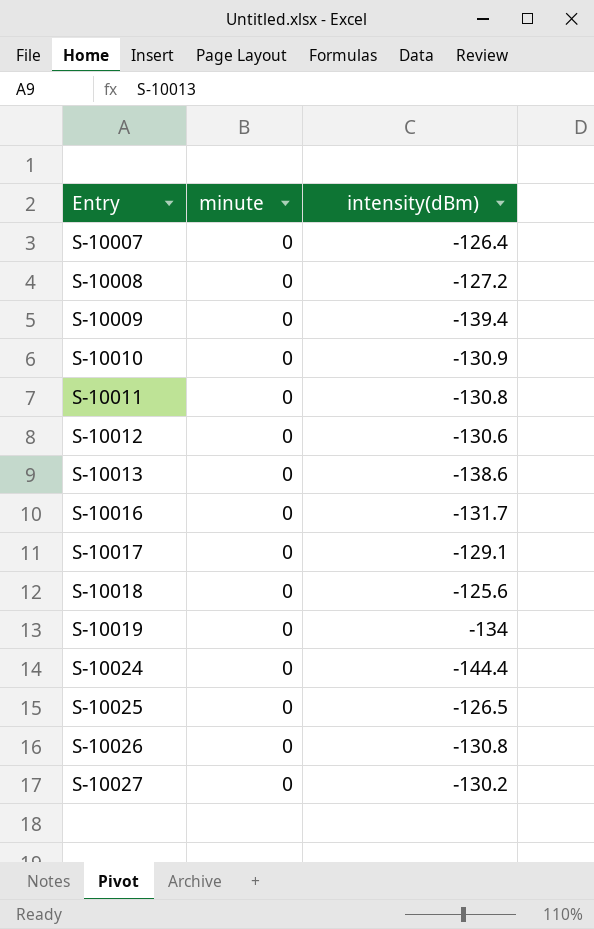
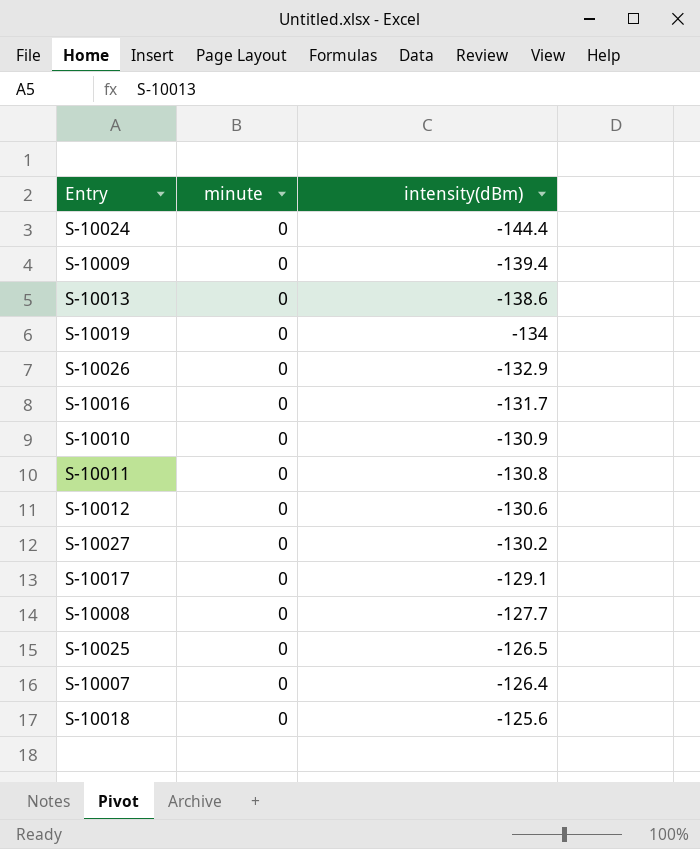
row order: Entry ascending -> intensity(dBm) ascending
S-10026 | intensity(dBm): -130.8 -> -132.9
S-10008 | intensity(dBm): -127.2 -> -127.7

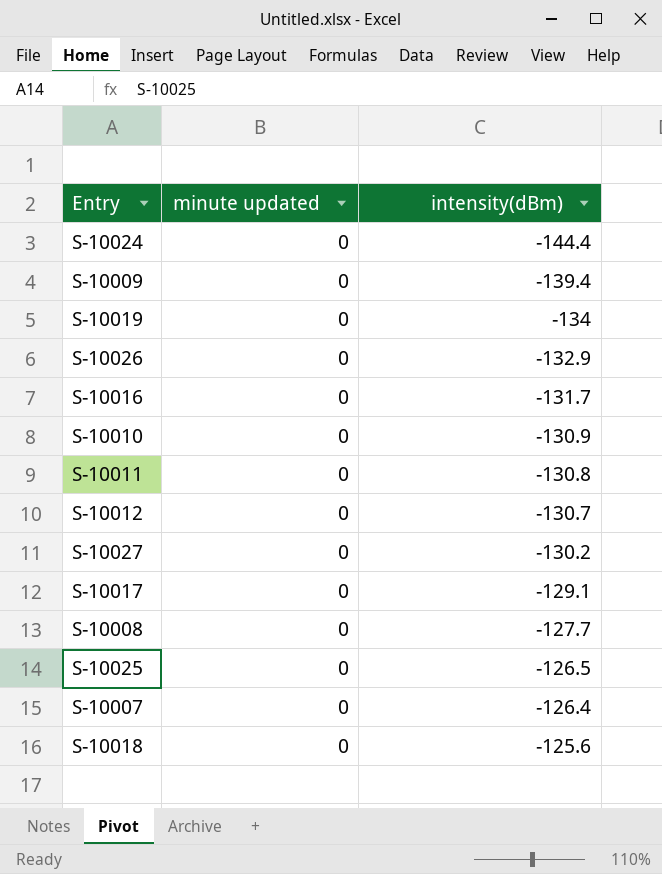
column name: minute -> minute updated
row S-10013: 0 | -138.6 -> none
S-10012 | intensity(dBm): -130.6 -> -130.7

